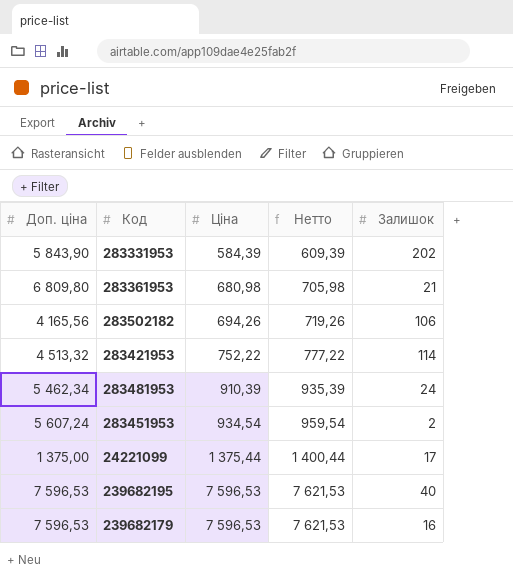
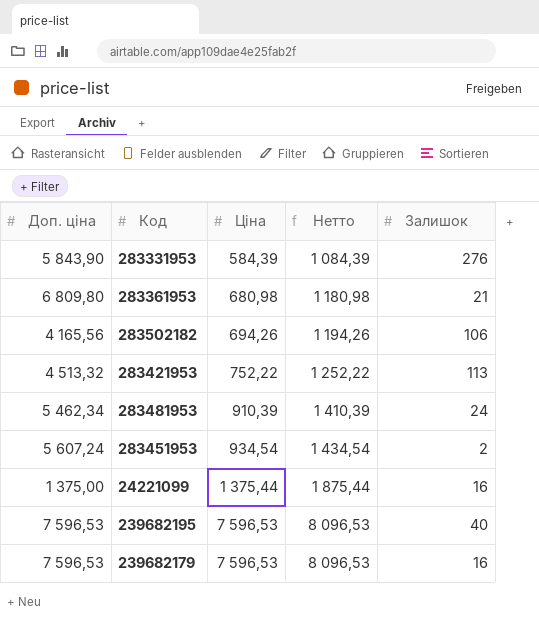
column Нетто | formula: [Ціна] + 25 -> [Ціна] + 500
283331953 | Залишок: 202 -> 276
283421953 | Залишок: 114 -> 113
24221099 | Залишок: 17 -> 16

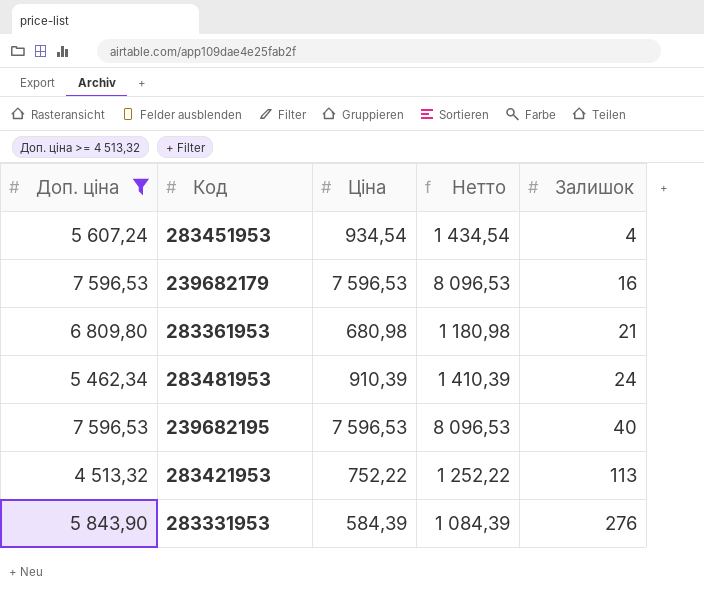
filter: none -> Доп. ціна >= 4 513,32
row order: Ціна ascending -> Залишок ascending
283451953 | Залишок: 2 -> 4

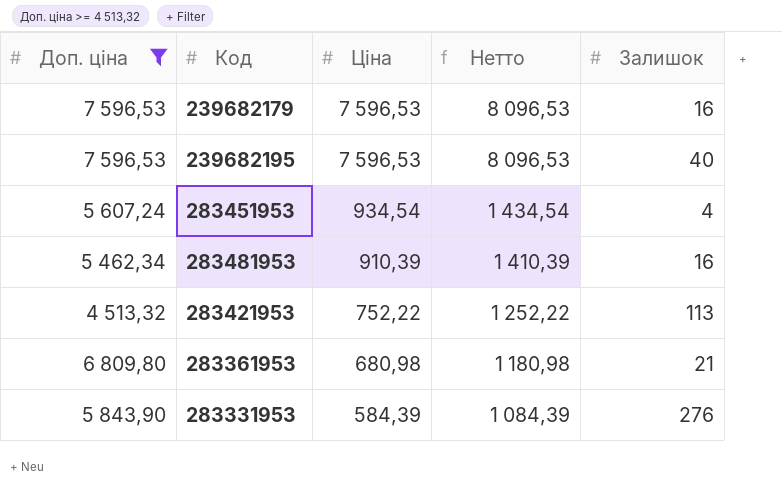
row order: Залишок ascending -> Ціна descending
283481953 | Залишок: 24 -> 16

